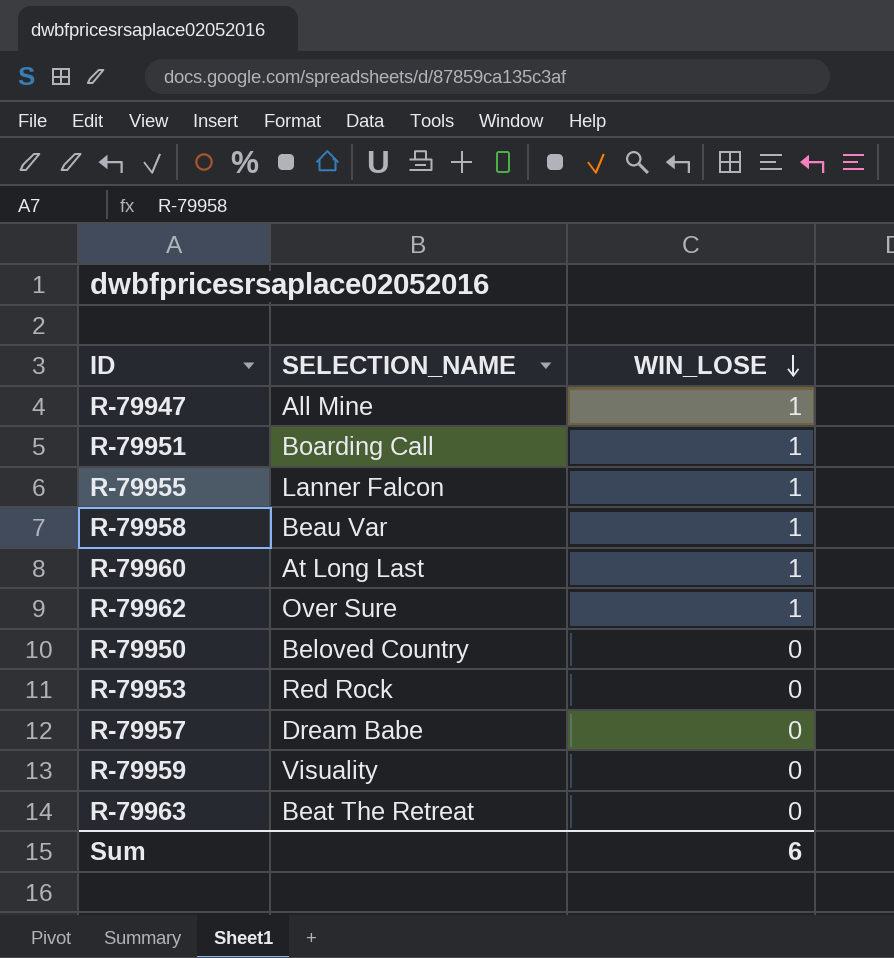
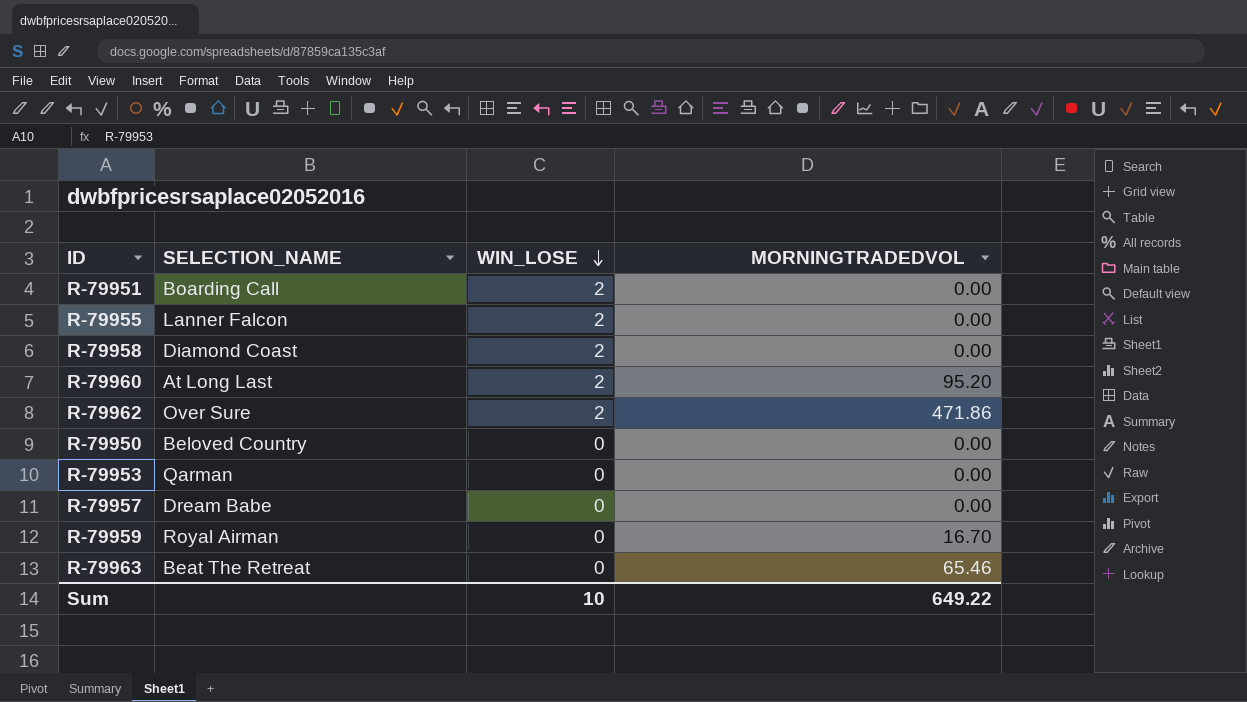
column MORNINGTRADEDVOL | position: none -> 4
row R-79947: All Mine | 1 -> none
R-79951 | WIN_LOSE: 1 -> 2
R-79955 | WIN_LOSE: 1 -> 2
R-79958 | SELECTION_NAME: Beau Var -> Diamond Coast
R-79958 | WIN_LOSE: 1 -> 2
R-79960 | WIN_LOSE: 1 -> 2
R-79962 | WIN_LOSE: 1 -> 2
R-79953 | SELECTION_NAME: Red Rock -> Qarman
R-79959 | SELECTION_NAME: Visuality -> Royal Airman
Sum | WIN_LOSE: 6 -> 10

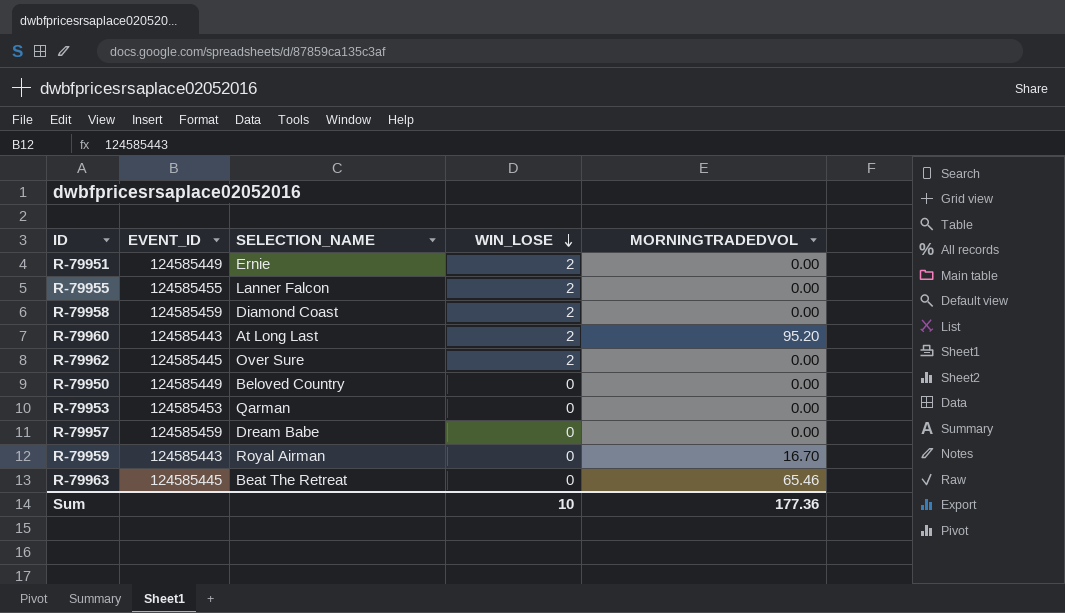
column EVENT_ID | position: none -> 2
R-79951 | SELECTION_NAME: Boarding Call -> Ernie
R-79962 | MORNINGTRADEDVOL: 471.86 -> 0.00
Sum | MORNINGTRADEDVOL: 649.22 -> 177.36

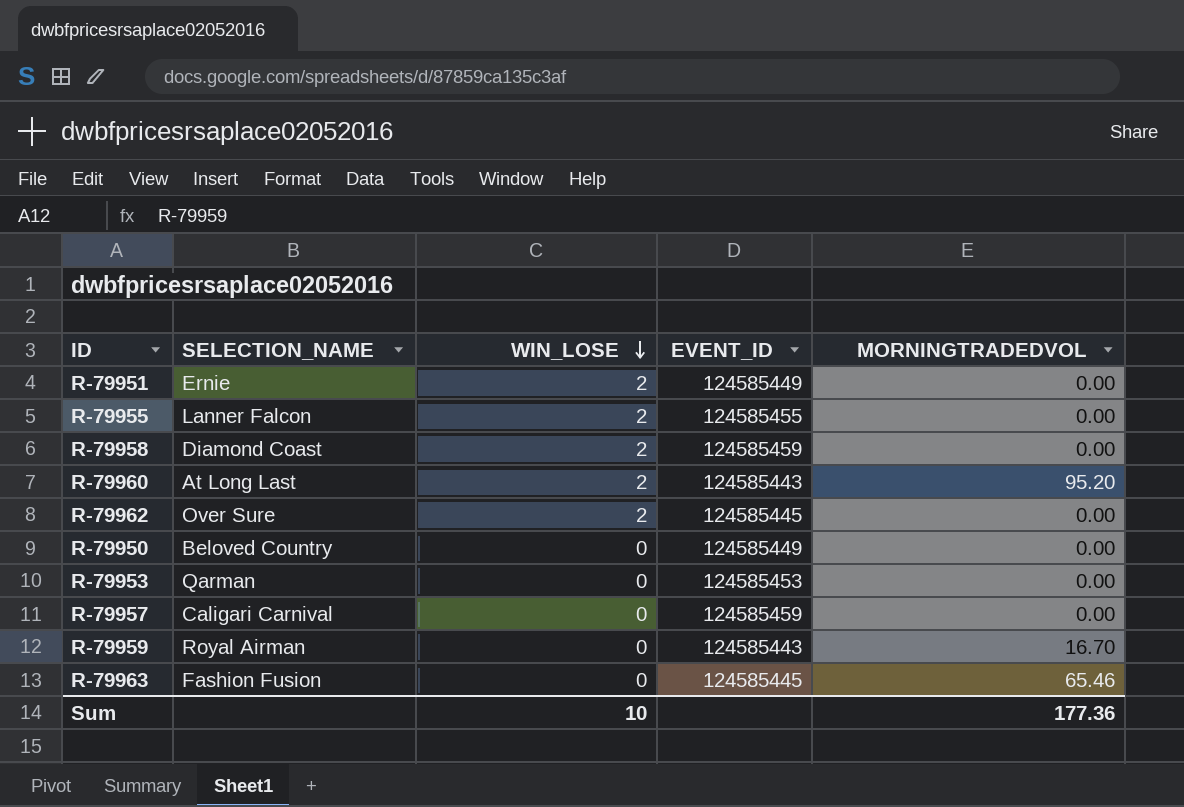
column EVENT_ID | position: 2 -> 4
R-79957 | SELECTION_NAME: Dream Babe -> Caligari Carnival
R-79963 | SELECTION_NAME: Beat The Retreat -> Fashion Fusion

